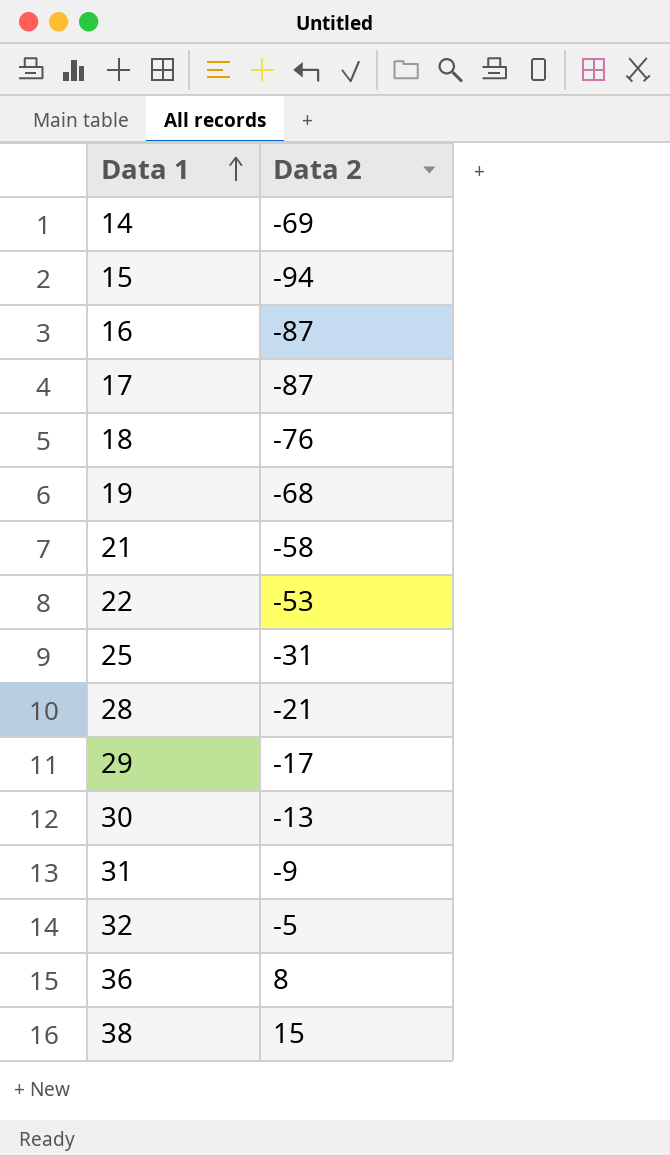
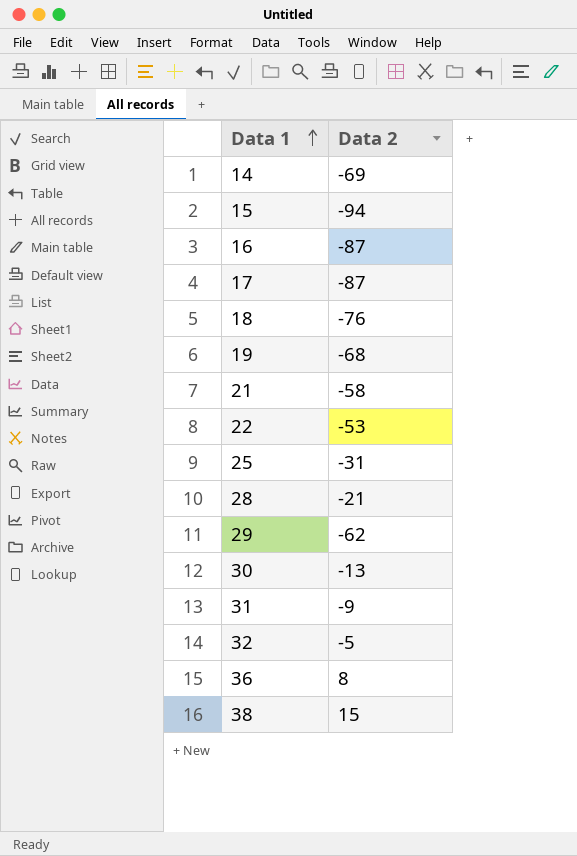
29 | Data 2: -17 -> -62

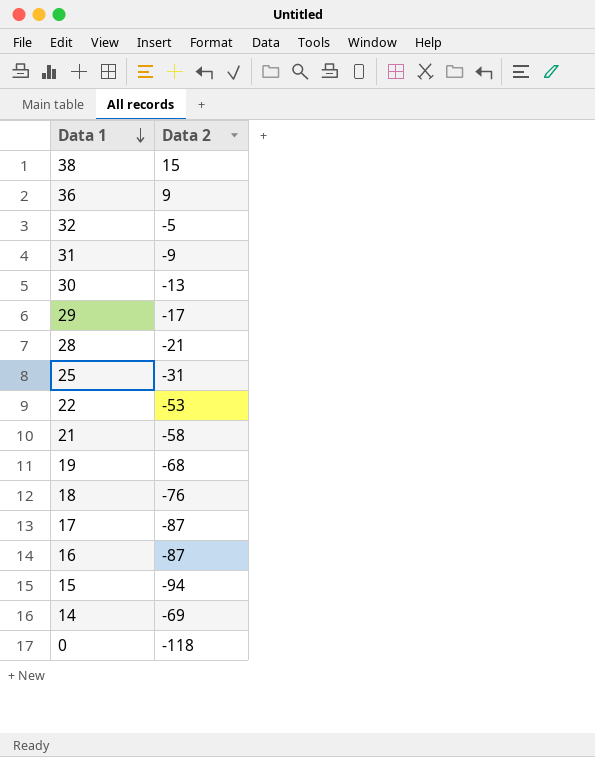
row order: Data 1 ascending -> Data 1 descending
36 | Data 2: 8 -> 9
29 | Data 2: -62 -> -17
row 0: none -> -118

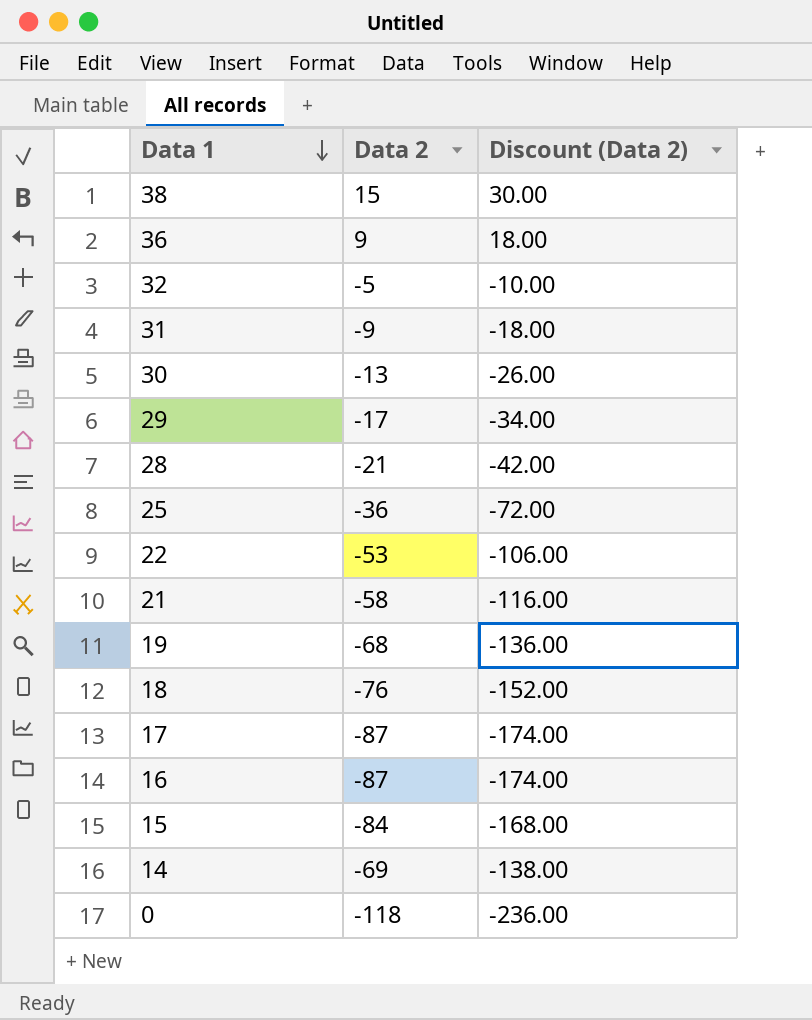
column Discount (Data 2) | formula: none -> [Data 2] * 2
25 | Data 2: -31 -> -36
15 | Data 2: -94 -> -84

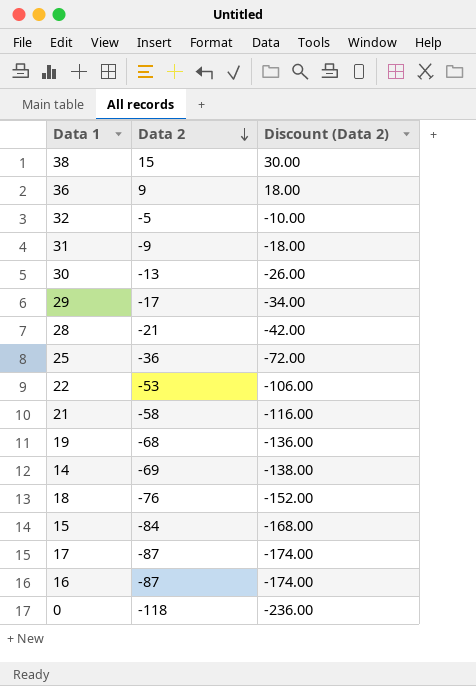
row order: Data 1 descending -> Data 2 descending

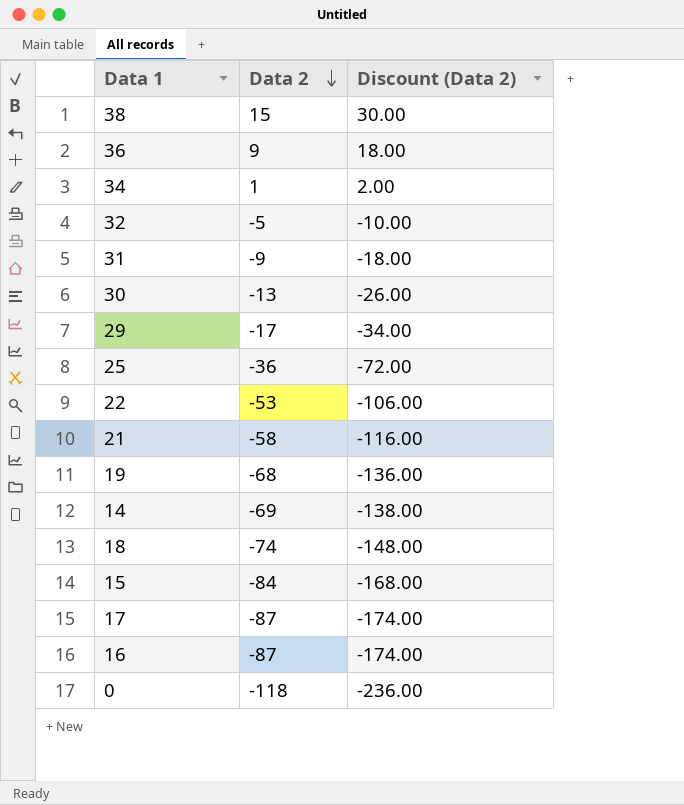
row 28: -21 | -42.00 -> none
row 34: none -> 1 | 2.00
18 | Data 2: -76 -> -74
18 | Discount (Data 2): -152.00 -> -148.00

